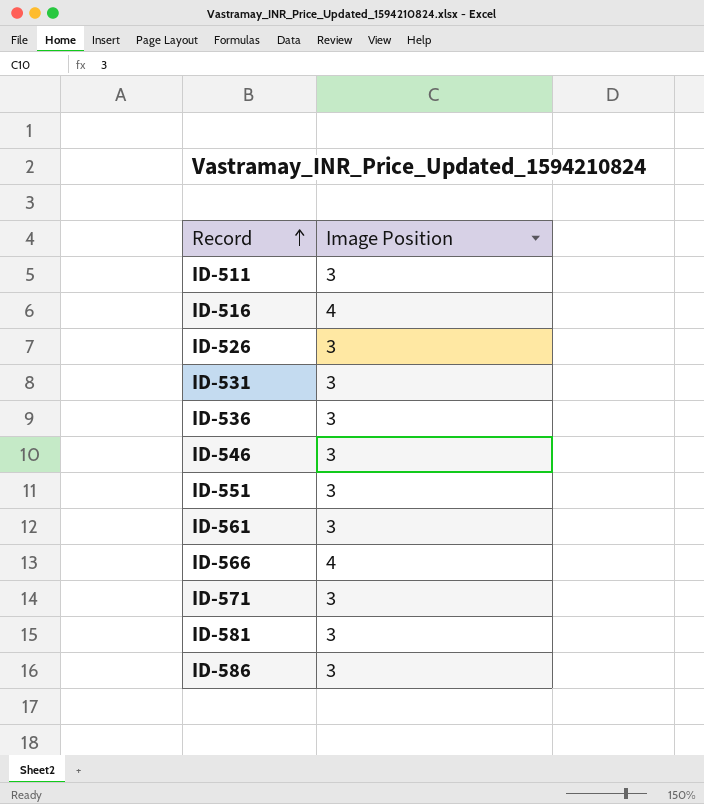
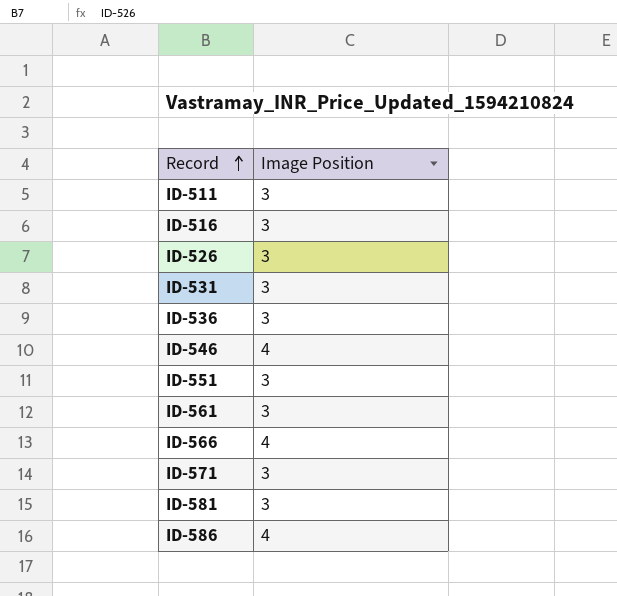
ID-516 | Image Position: 4 -> 3
ID-546 | Image Position: 3 -> 4
ID-586 | Image Position: 3 -> 4

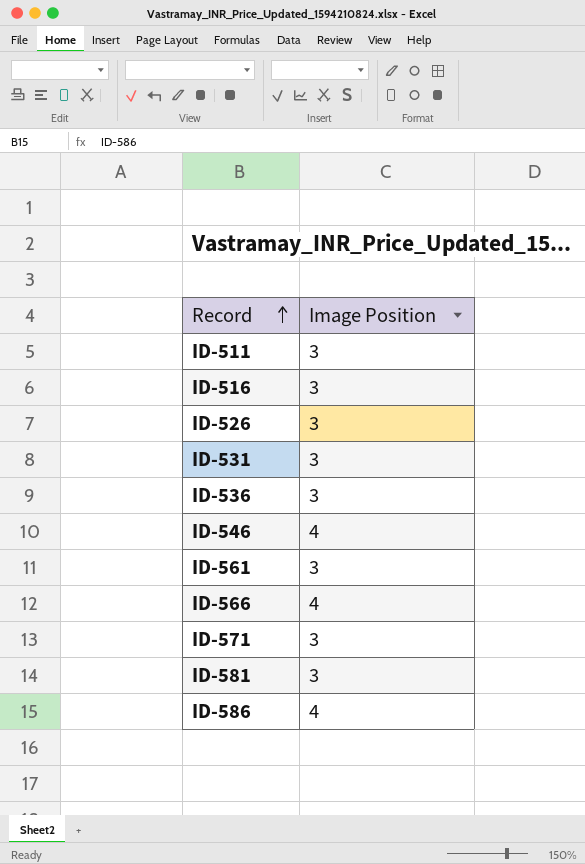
row ID-551: 3 -> none

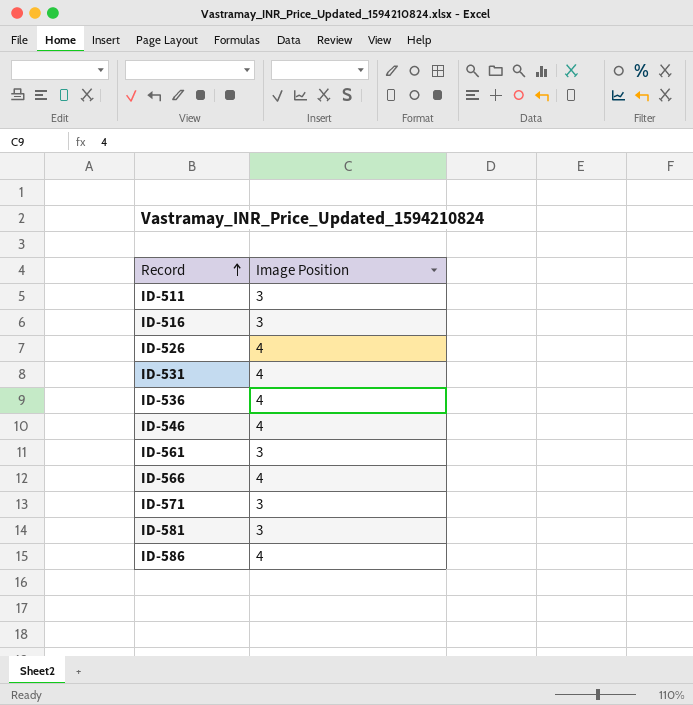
ID-526 | Image Position: 3 -> 4
ID-531 | Image Position: 3 -> 4
ID-536 | Image Position: 3 -> 4

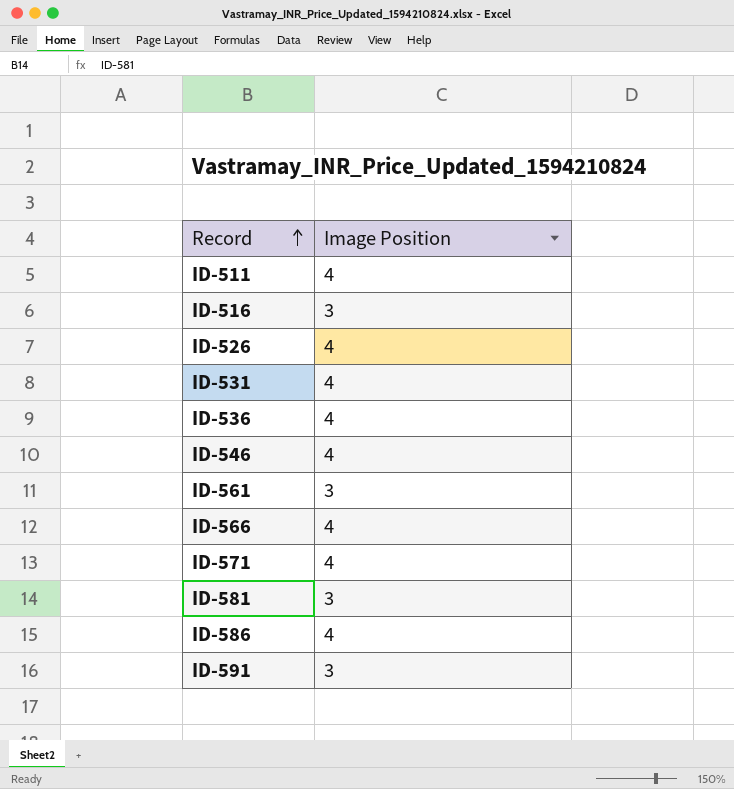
ID-511 | Image Position: 3 -> 4
ID-571 | Image Position: 3 -> 4
row ID-591: none -> 3

